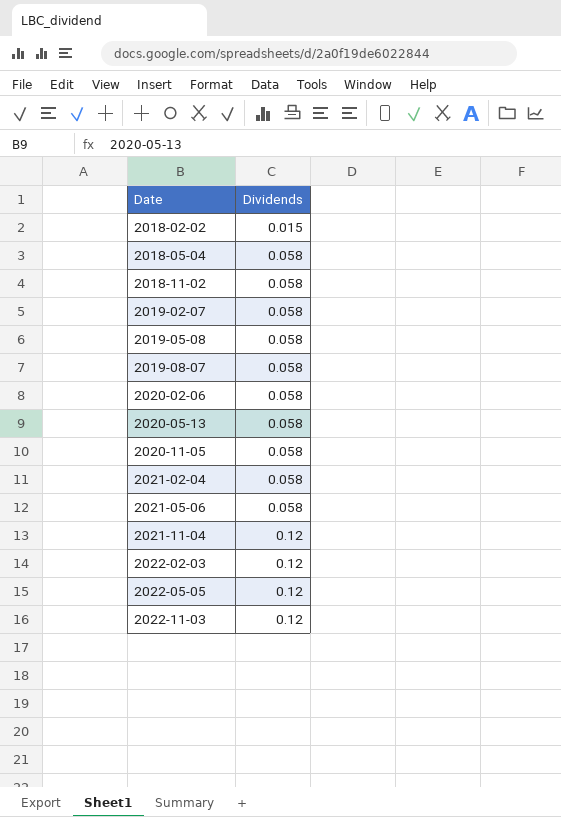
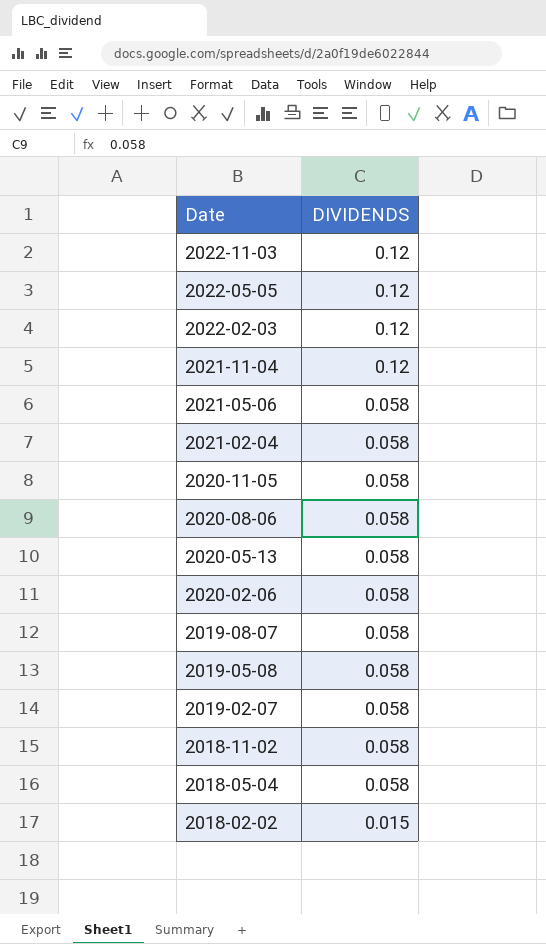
row order: Date ascending -> Date descending
column name: Dividends -> DIVIDENDS
row 2020-08-06: none -> 0.058

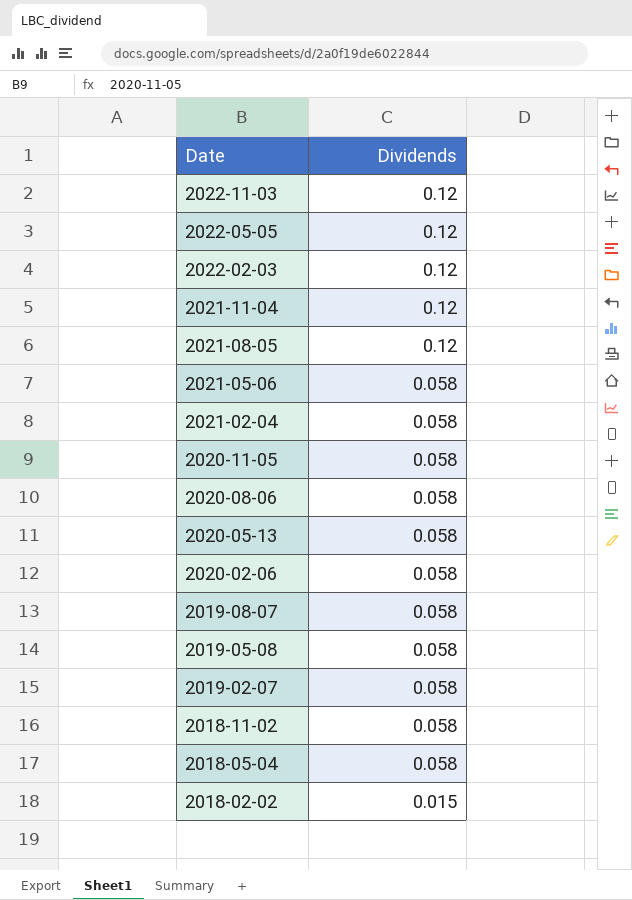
column name: DIVIDENDS -> Dividends
row 2021-08-05: none -> 0.12

